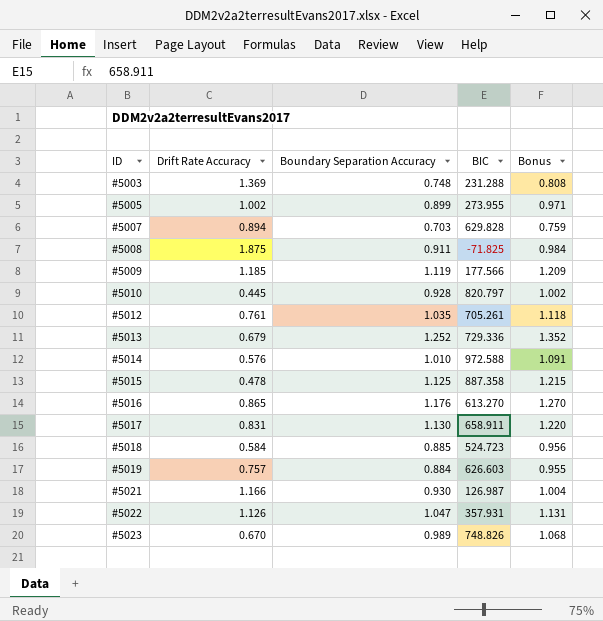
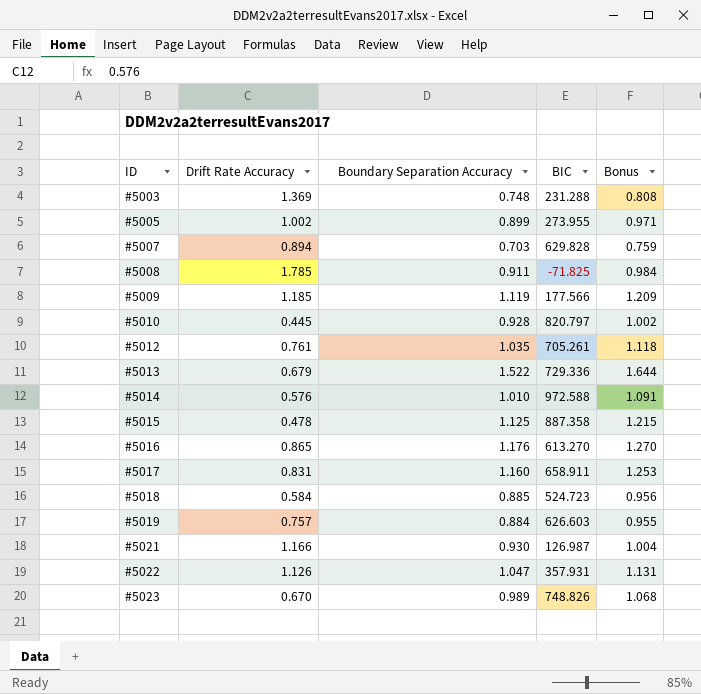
#5008 | Drift Rate Accuracy: 1.875 -> 1.785
#5013 | Boundary Separation Accuracy: 1.252 -> 1.522
#5013 | Bonus: 1.352 -> 1.644
#5017 | Boundary Separation Accuracy: 1.130 -> 1.160
#5017 | Bonus: 1.220 -> 1.253

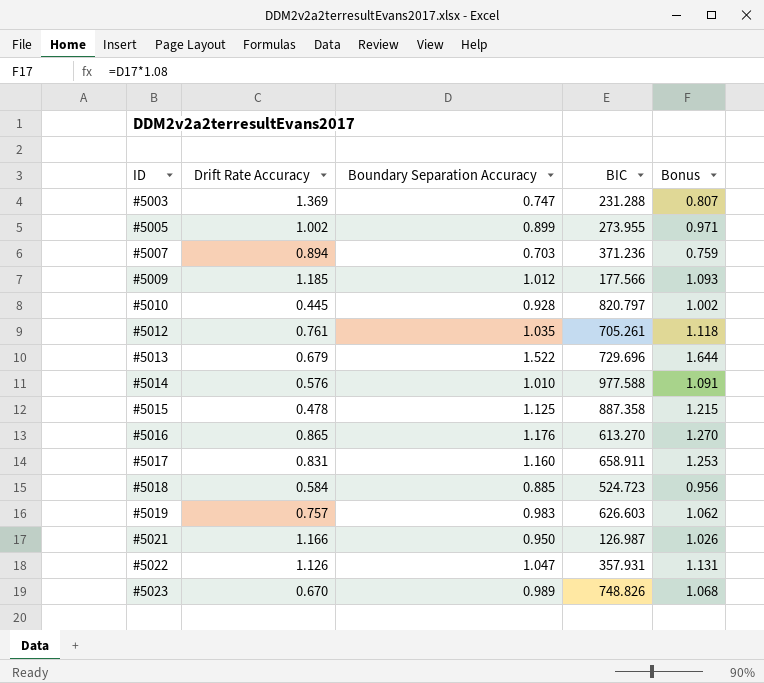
row #5008: 1.785 | 0.911 | -71.825 | 0.984 -> none
#5003 | Boundary Separation Accuracy: 0.748 -> 0.747
#5003 | Bonus: 0.808 -> 0.807
#5007 | BIC: 629.828 -> 371.236
#5009 | Boundary Separation Accuracy: 1.119 -> 1.012
#5009 | Bonus: 1.209 -> 1.093
#5013 | BIC: 729.336 -> 729.696
#5014 | BIC: 972.588 -> 977.588
#5019 | Boundary Separation Accuracy: 0.884 -> 0.983
#5019 | Bonus: 0.955 -> 1.062
#5021 | Boundary Separation Accuracy: 0.930 -> 0.950
#5021 | Bonus: 1.004 -> 1.026

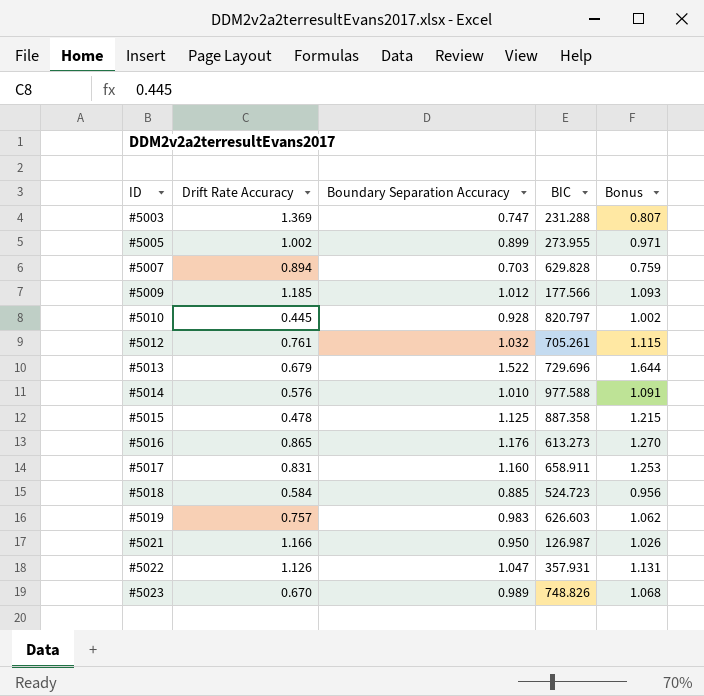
#5007 | BIC: 371.236 -> 629.828
#5012 | Boundary Separation Accuracy: 1.035 -> 1.032
#5012 | Bonus: 1.118 -> 1.115
#5016 | BIC: 613.270 -> 613.273

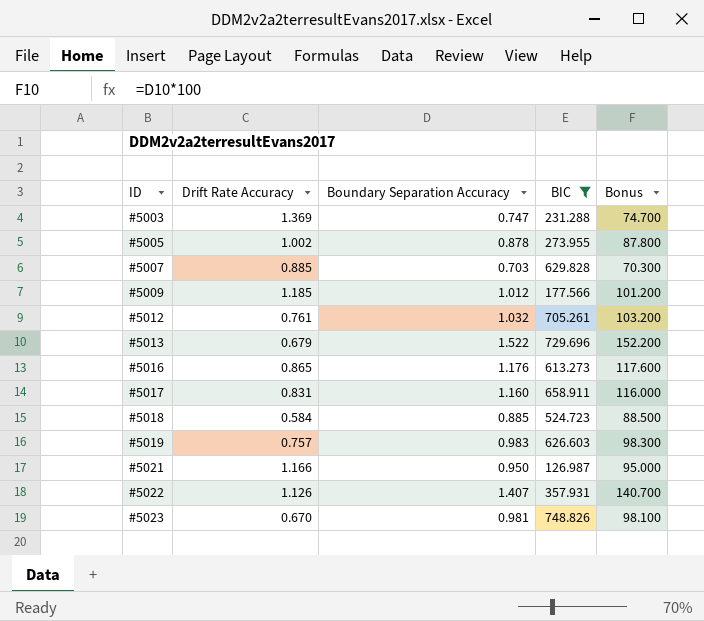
filter: none -> BIC <= 748.826
column Bonus | formula: [Boundary Separation Accuracy] * 1.08 -> [Boundary Separation Accuracy] * 100
#5005 | Boundary Separation Accuracy: 0.899 -> 0.878
#5007 | Drift Rate Accuracy: 0.894 -> 0.885
#5022 | Boundary Separation Accuracy: 1.047 -> 1.407
#5023 | Boundary Separation Accuracy: 0.989 -> 0.981

